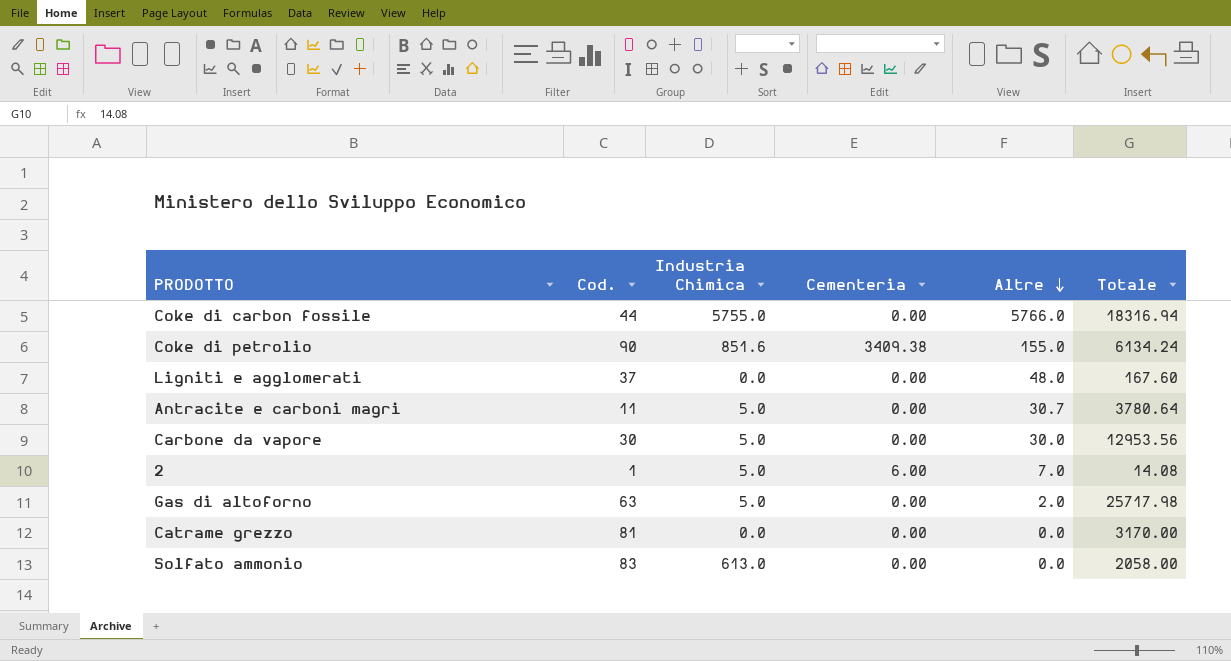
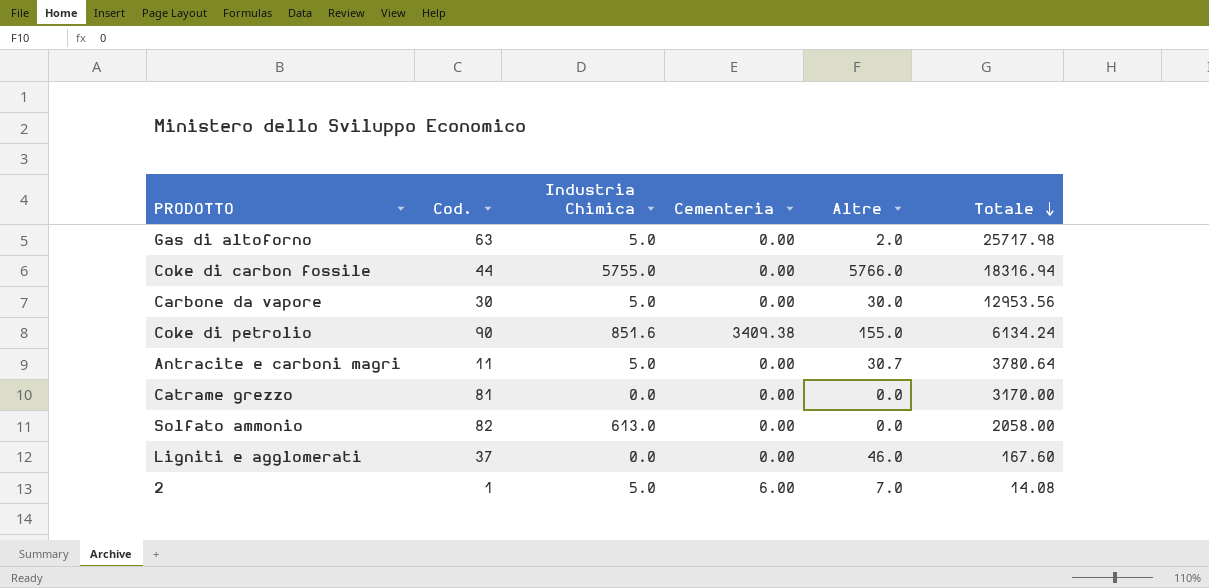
row order: Altre descending -> Totale descending
Solfato ammonio | Cod.: 83 -> 82
Ligniti e agglomerati | Altre: 48.0 -> 46.0

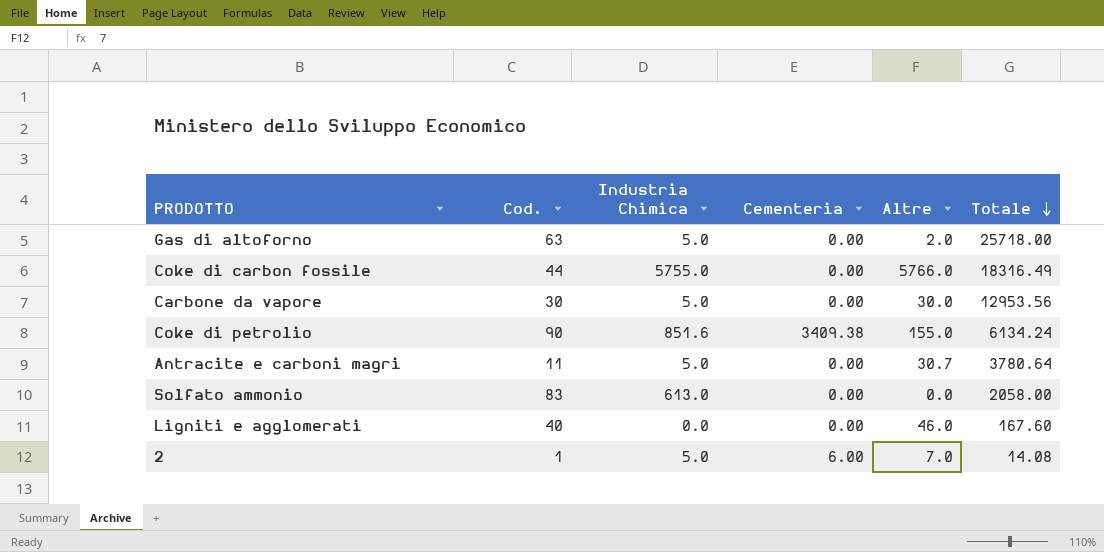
row Catrame grezzo: 81 | 0.0 | 0.00 | 0.0 | 3170.00 -> none
Gas di altoforno | Totale: 25717.98 -> 25718.00
Coke di carbon fossile | Totale: 18316.94 -> 18316.49
Solfato ammonio | Cod.: 82 -> 83
Ligniti e agglomerati | Cod.: 37 -> 40

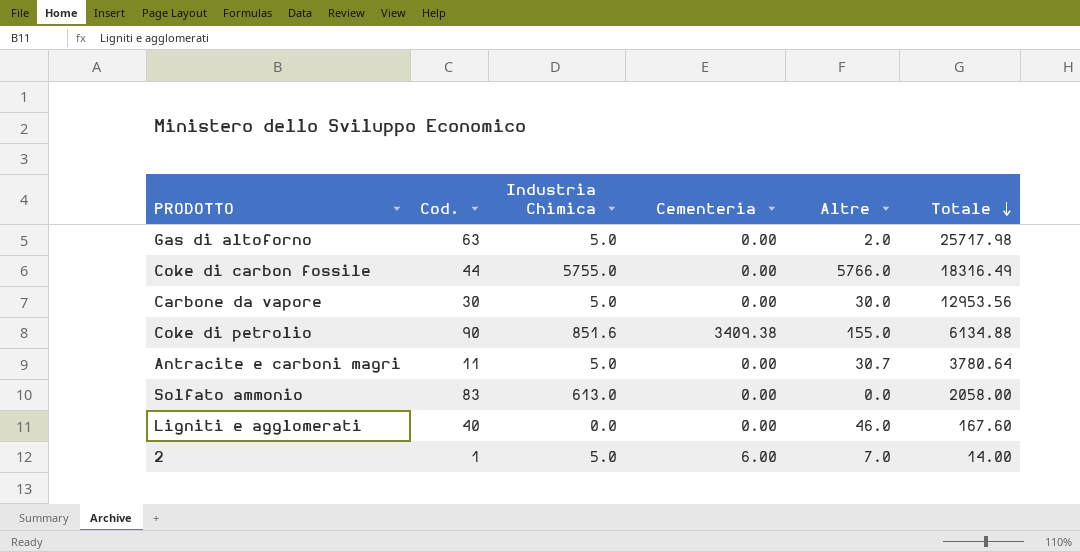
Gas di altoforno | Totale: 25718.00 -> 25717.98
Coke di petrolio | Totale: 6134.24 -> 6134.88
2 | Totale: 14.08 -> 14.00

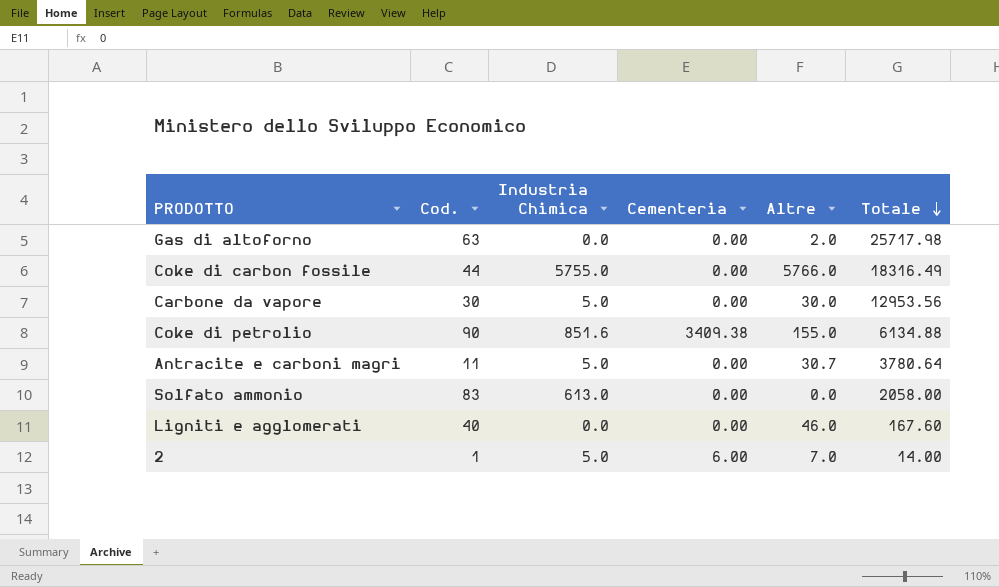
Gas di altoforno | Industria Chimica: 5.0 -> 0.0

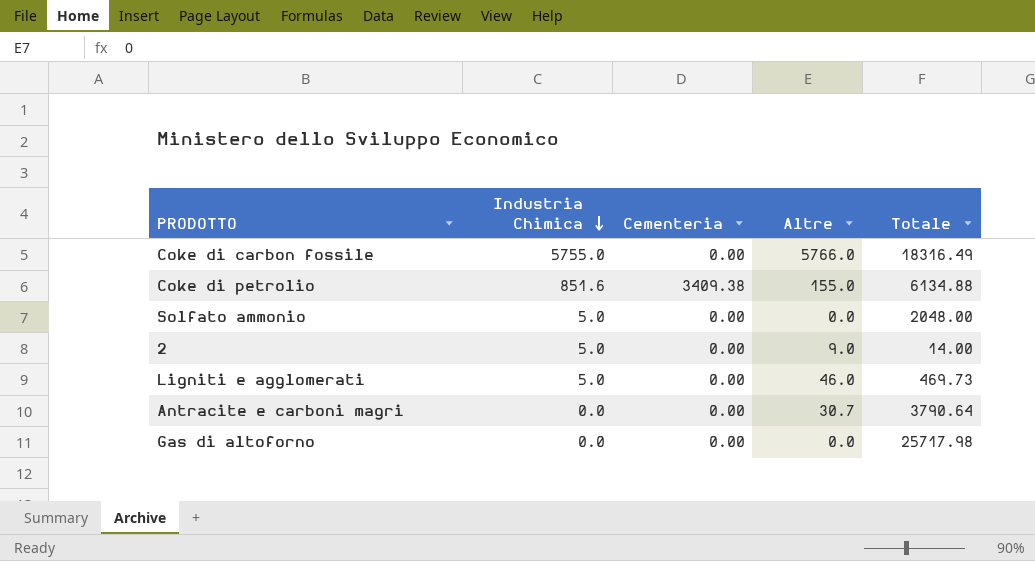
row order: Totale descending -> Industria Chimica descending
column Cod. | position: 2 -> none
row Carbone da vapore: 30 | 5.0 | 0.00 | 30.0 | 12953.56 -> none
Solfato ammonio | Industria Chimica: 613.0 -> 5.0
Solfato ammonio | Totale: 2058.00 -> 2048.00
2 | Cementeria: 6.00 -> 0.00
2 | Altre: 7.0 -> 9.0
Ligniti e agglomerati | Industria Chimica: 0.0 -> 5.0
Ligniti e agglomerati | Totale: 167.60 -> 469.73
Antracite e carboni magri | Industria Chimica: 5.0 -> 0.0
Antracite e carboni magri | Totale: 3780.64 -> 3790.64
Gas di altoforno | Altre: 2.0 -> 0.0

